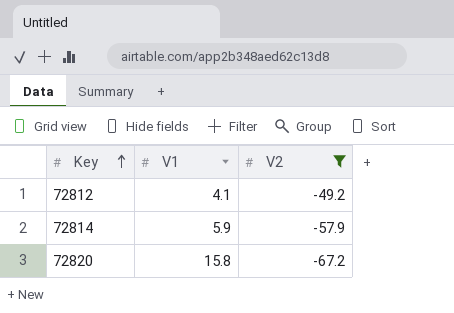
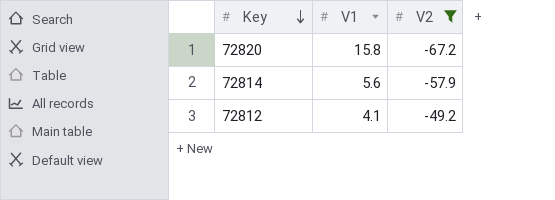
row order: Key ascending -> Key descending
72814 | V1: 5.9 -> 5.6

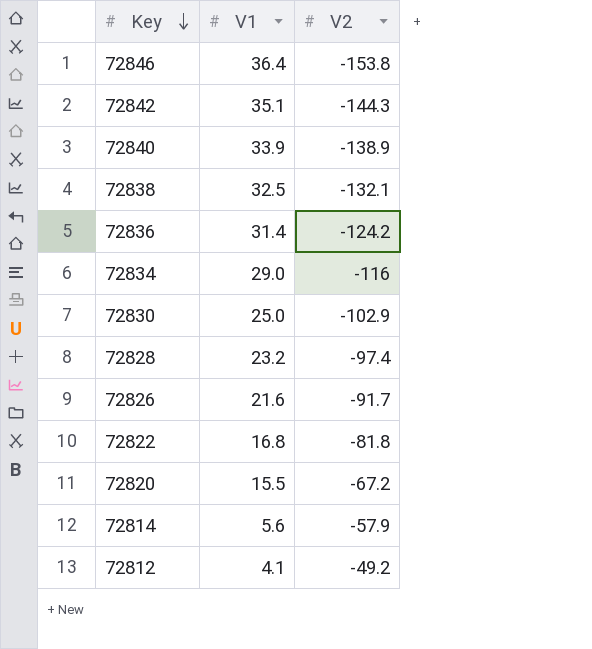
filter: V2 >= -67.2 -> none
72820 | V1: 15.8 -> 15.5

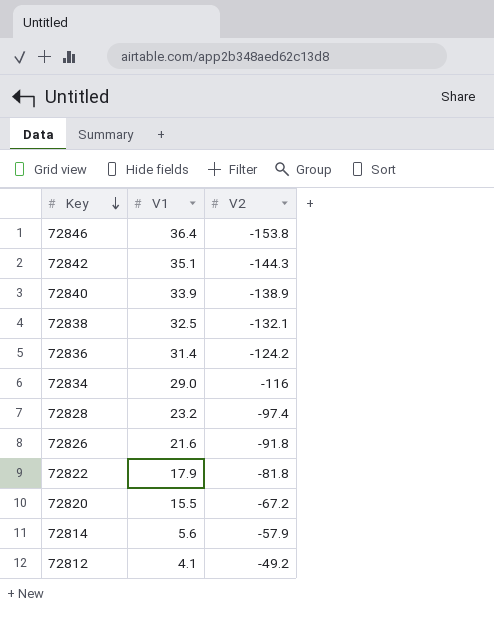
row 72830: 25.0 | -102.9 -> none
72826 | V2: -91.7 -> -91.8
72822 | V1: 16.8 -> 17.9

